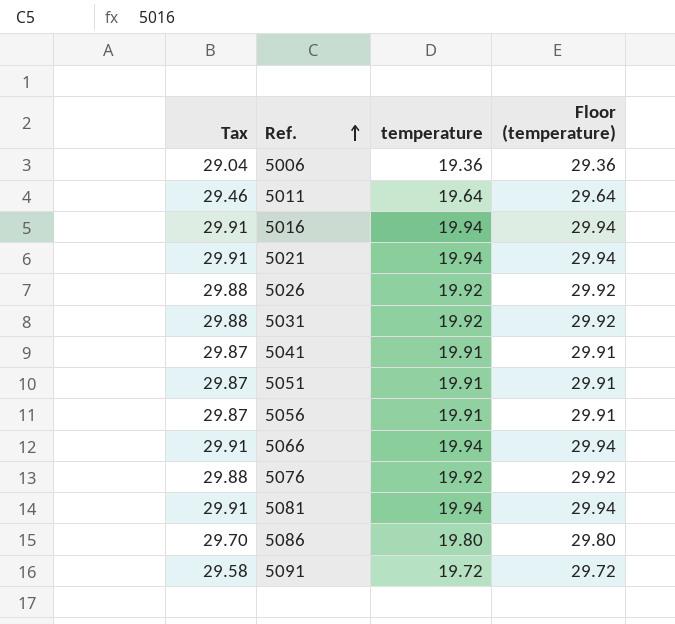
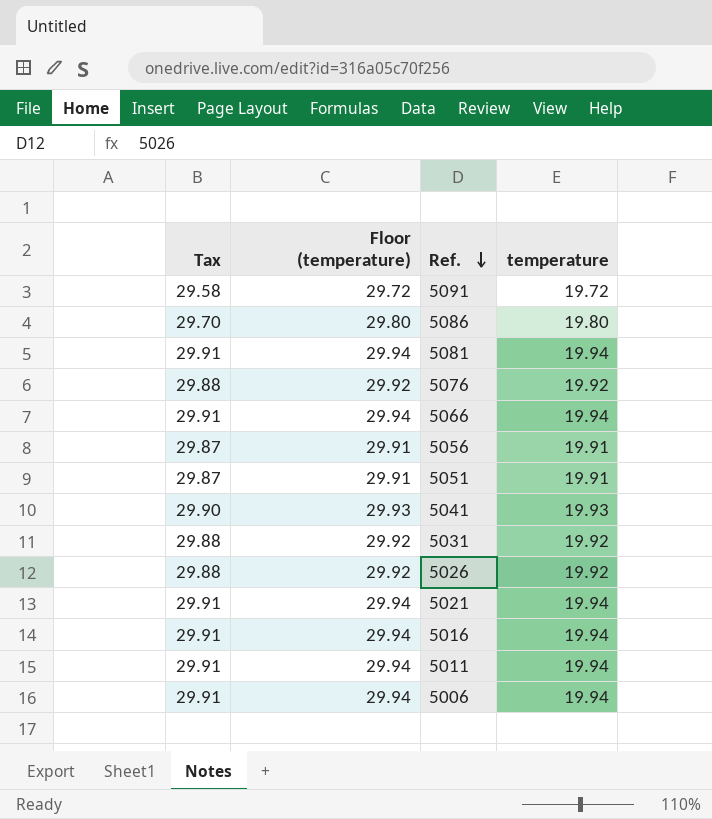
row order: Ref. ascending -> Ref. descending
column Floor (temperature) | position: 4 -> 2
5041 | Tax: 29.87 -> 29.90
5041 | Floor (temperature): 29.91 -> 29.93
5041 | temperature: 19.91 -> 19.93
5011 | Tax: 29.46 -> 29.91
5011 | Floor (temperature): 29.64 -> 29.94
5011 | temperature: 19.64 -> 19.94
5006 | Tax: 29.04 -> 29.91
5006 | Floor (temperature): 29.36 -> 29.94
5006 | temperature: 19.36 -> 19.94

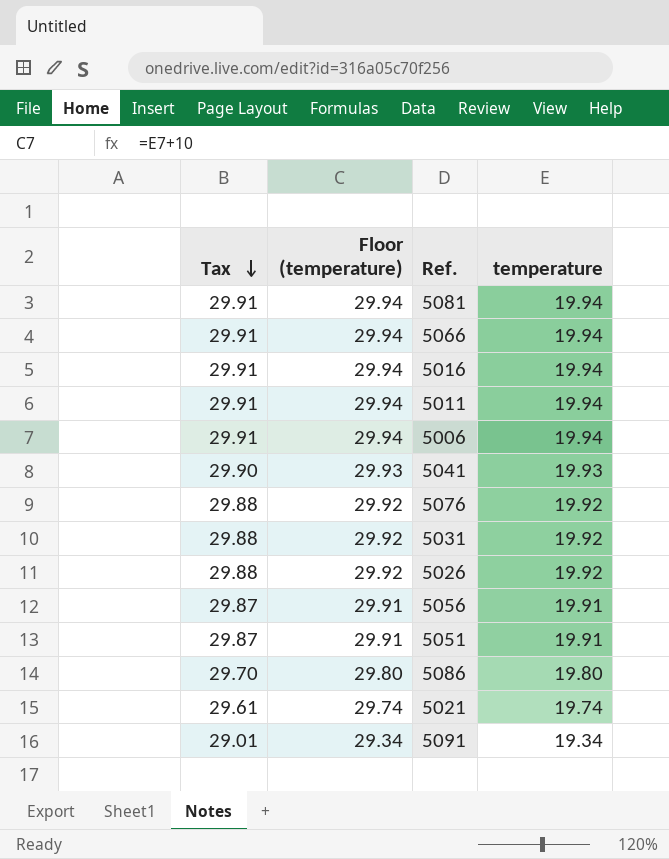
row order: Ref. descending -> Tax descending
5021 | Tax: 29.91 -> 29.61
5021 | Floor (temperature): 29.94 -> 29.74
5021 | temperature: 19.94 -> 19.74
5091 | Tax: 29.58 -> 29.01
5091 | Floor (temperature): 29.72 -> 29.34
5091 | temperature: 19.72 -> 19.34

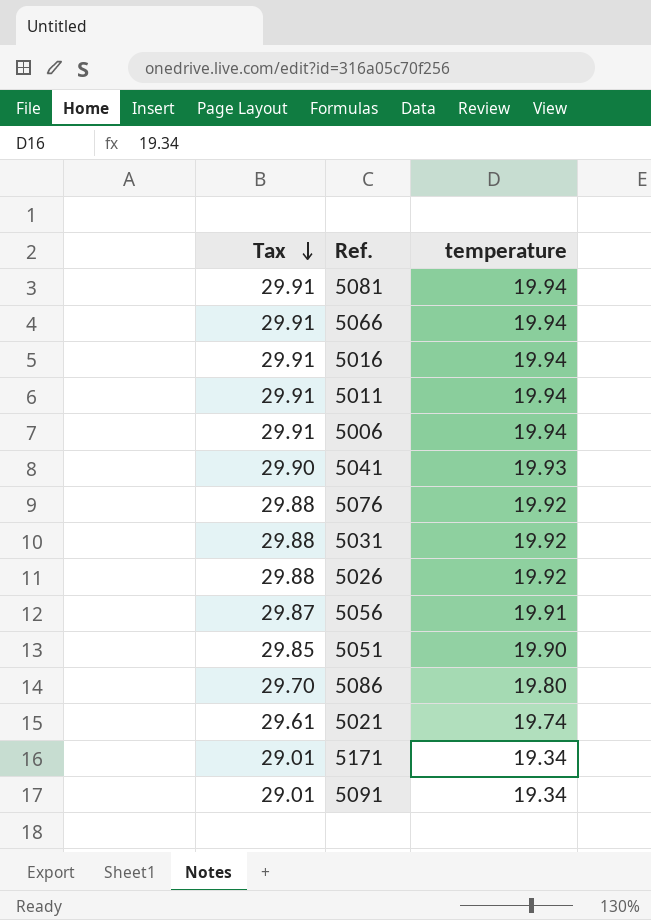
column Floor (temperature) | formula: [temperature] + 10 -> none
5051 | Tax: 29.87 -> 29.85
5051 | temperature: 19.91 -> 19.90
row 5171: none -> 29.01 | 19.34

